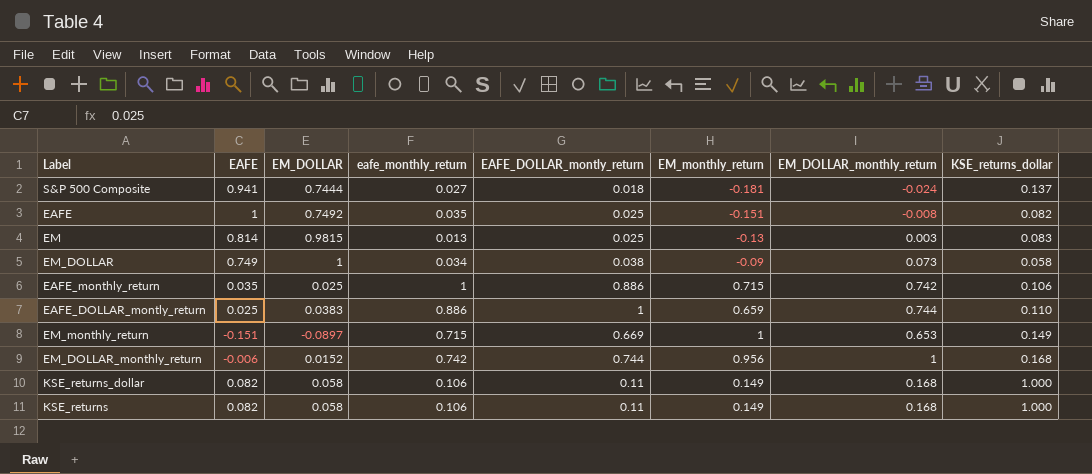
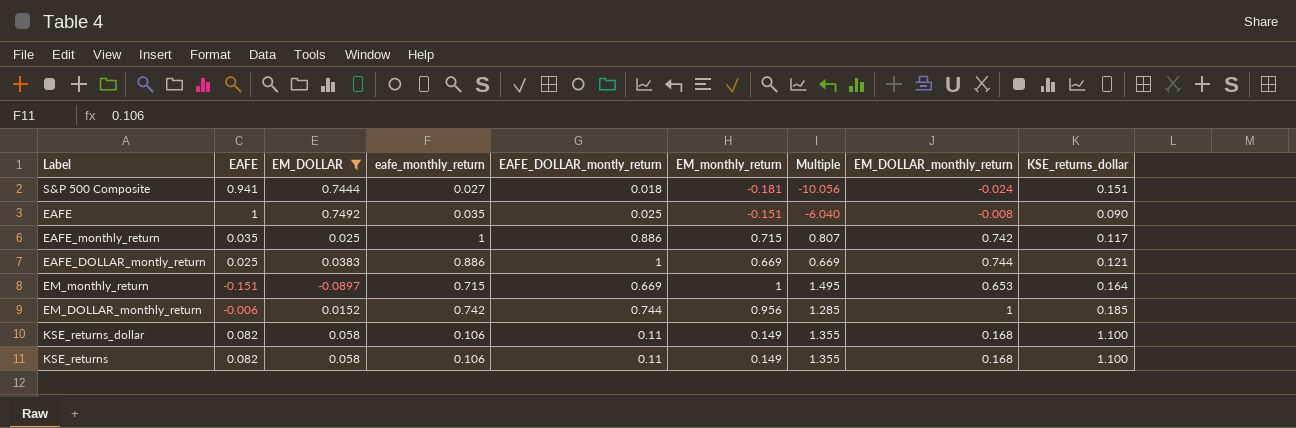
filter: none -> EM_DOLLAR <= 0.7492
column Multiple | formula: none -> [EM_monthly_return] / [EAFE_DOLLAR_montly_return]
S&P 500 Composite | KSE_returns_dollar: 0.137 -> 0.151
EAFE | KSE_returns_dollar: 0.082 -> 0.090
EAFE_monthly_return | KSE_returns_dollar: 0.106 -> 0.117
EAFE_DOLLAR_montly_return | EM_monthly_return: 0.659 -> 0.669
EAFE_DOLLAR_montly_return | KSE_returns_dollar: 0.110 -> 0.121
EM_monthly_return | KSE_returns_dollar: 0.149 -> 0.164
EM_DOLLAR_monthly_return | KSE_returns_dollar: 0.168 -> 0.185
KSE_returns_dollar | KSE_returns_dollar: 1.000 -> 1.100
KSE_returns | KSE_returns_dollar: 1.000 -> 1.100

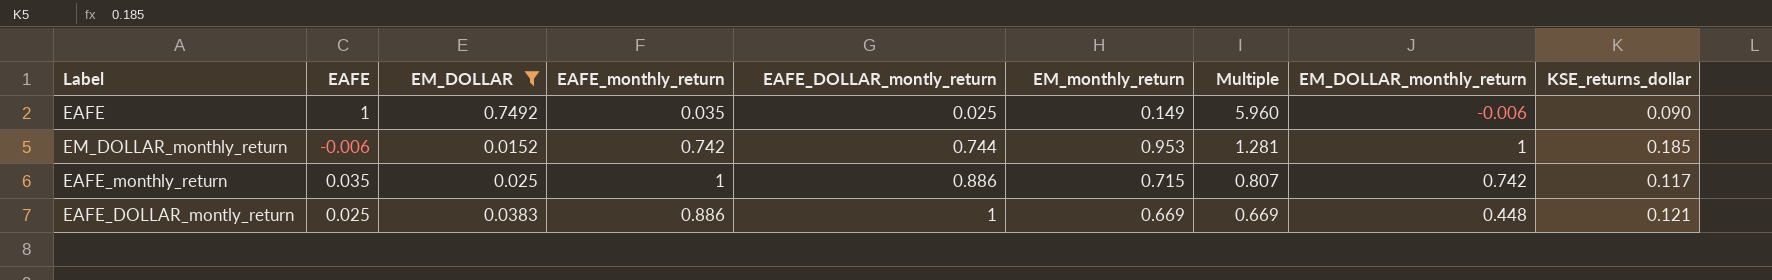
row order: none -> EAFE_DOLLAR_montly_return ascending
column name: eafe_monthly_return -> EAFE_monthly_return
row S&P 500 Composite: 0.941 | 0.7444 | 0.027 | 0.018 | -0.181 | -10.056 | -0.024 | 0.151 -> none
row EM_monthly_return: -0.151 | -0.0897 | 0.715 | 0.669 | 1 | 1.495 | 0.653 | 0.164 -> none
row KSE_returns_dollar: 0.082 | 0.058 | 0.106 | 0.11 | 0.149 | 1.355 | 0.168 | 1.100 -> none
row KSE_returns: 0.082 | 0.058 | 0.106 | 0.11 | 0.149 | 1.355 | 0.168 | 1.100 -> none
EAFE | EM_monthly_return: -0.151 -> 0.149
EAFE | Multiple: -6.040 -> 5.960
EAFE | EM_DOLLAR_monthly_return: -0.008 -> -0.006
EM_DOLLAR_monthly_return | EM_monthly_return: 0.956 -> 0.953
EM_DOLLAR_monthly_return | Multiple: 1.285 -> 1.281
EAFE_DOLLAR_montly_return | EM_DOLLAR_monthly_return: 0.744 -> 0.448

